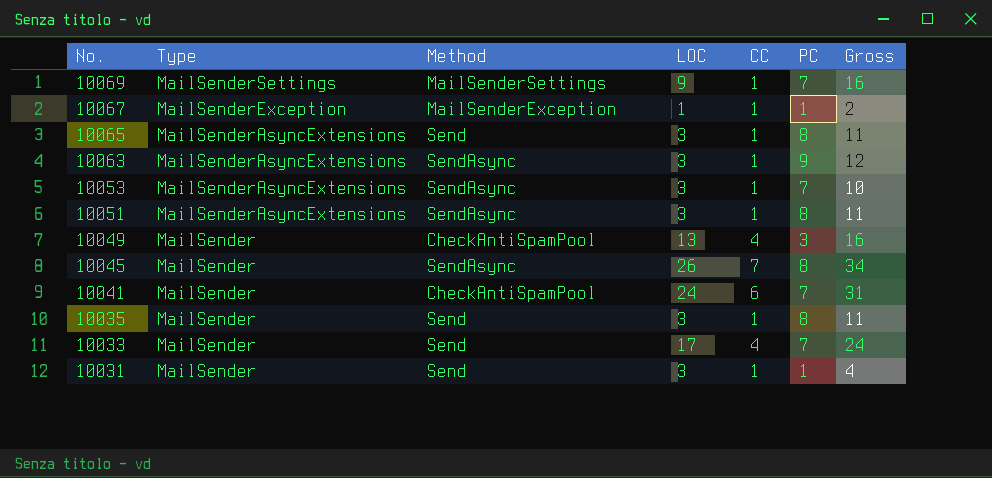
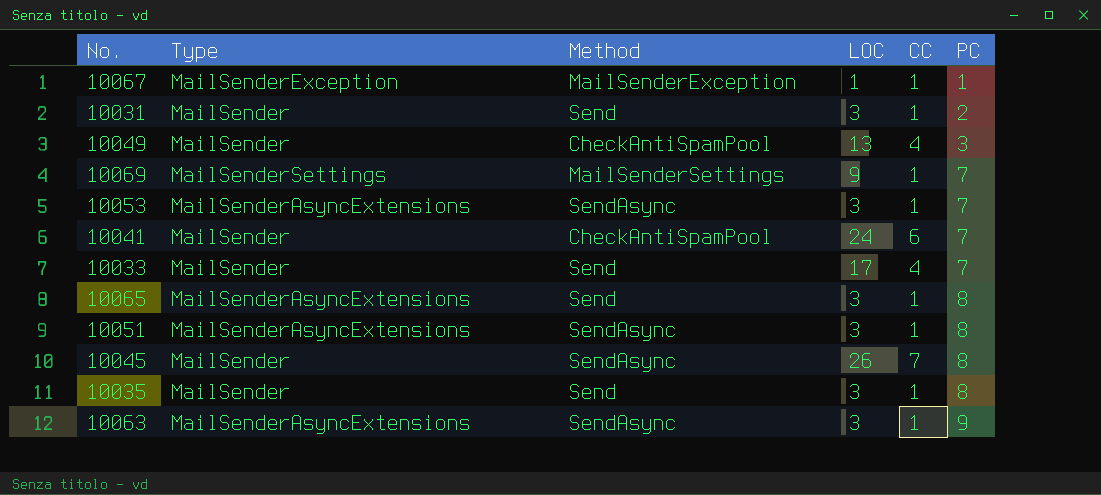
row order: No. descending -> PC ascending
column Gross | formula: [LOC] + [PC] -> none
10031 | PC: 1 -> 2

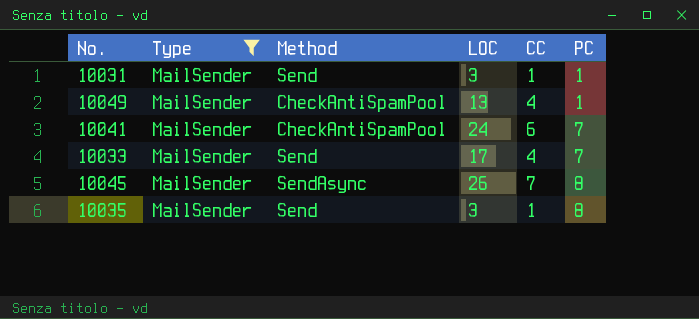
filter: none -> Type = MailSender
10031 | PC: 2 -> 1
10049 | PC: 3 -> 1

